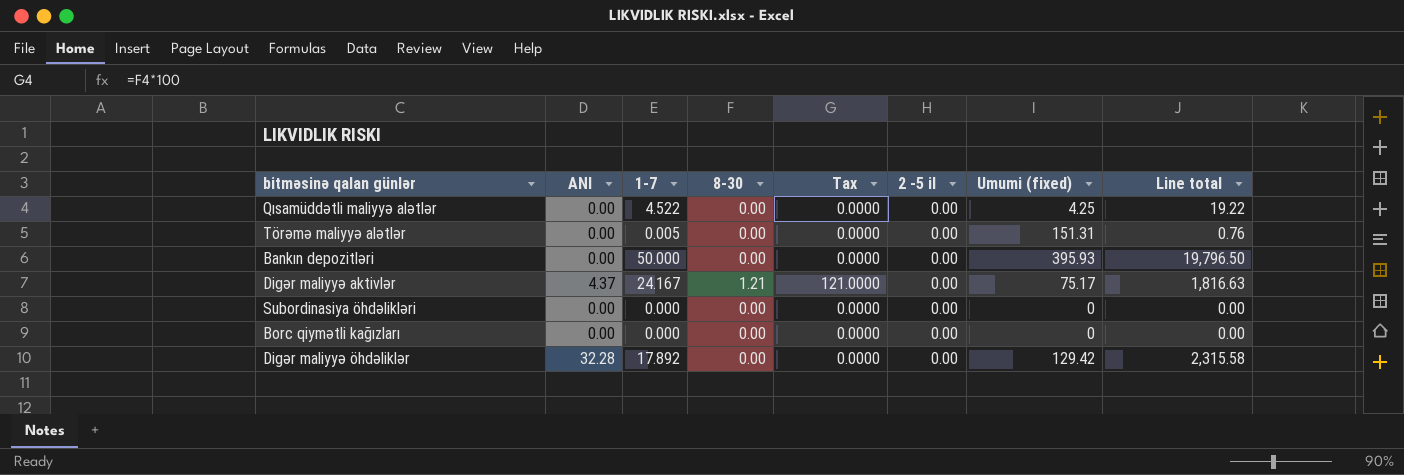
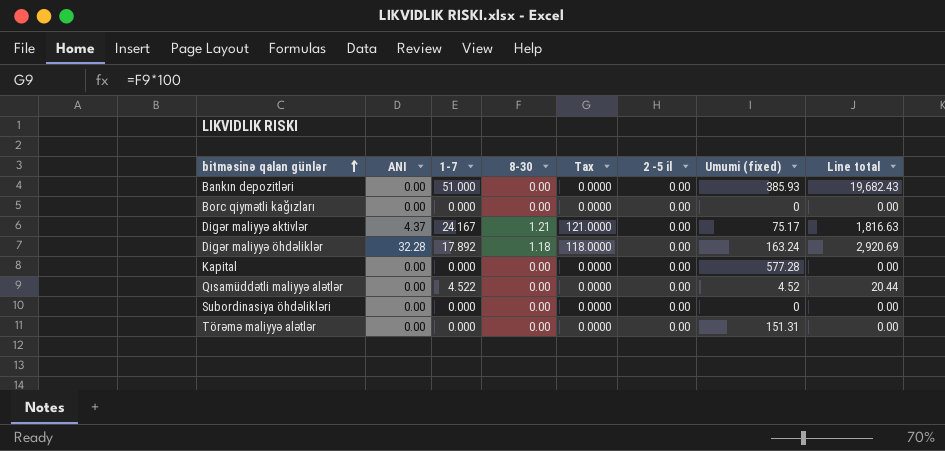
row order: none -> bitməsinə qalan günlər ascending
Bankın depozitləri | 1-7: 50.000 -> 51.000
Bankın depozitləri | Umumi (fixed): 395.93 -> 385.93
Bankın depozitləri | Line total: 19,796.50 -> 19,682.43
Digər maliyyə öhdəliklər | 8-30: 0.00 -> 1.18
Digər maliyyə öhdəliklər | Tax: 0.0000 -> 118.0000
Digər maliyyə öhdəliklər | Umumi (fixed): 129.42 -> 163.24
Digər maliyyə öhdəliklər | Line total: 2,315.58 -> 2,920.69
row Kapital: none -> 0.00 | 0.000 | 0.00 | 0.0000 | 0.00 | 577.28 | 0.00
Qısamüddətli maliyyə alətlər | Umumi (fixed): 4.25 -> 4.52
Qısamüddətli maliyyə alətlər | Line total: 19.22 -> 20.44
Törəmə maliyyə alətlər | 1-7: 0.005 -> 0.000
Törəmə maliyyə alətlər | Line total: 0.76 -> 0.00

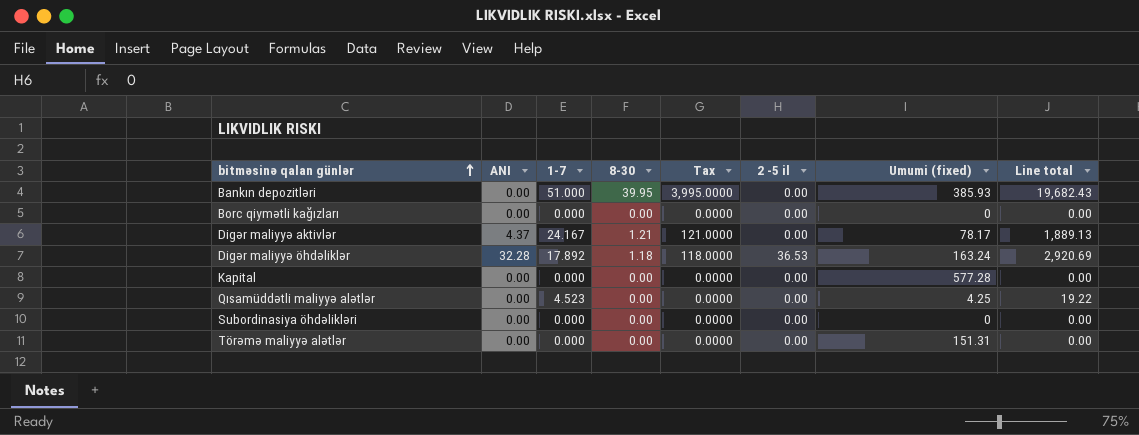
Bankın depozitləri | 8-30: 0.00 -> 39.95
Bankın depozitləri | Tax: 0.0000 -> 3,995.0000
Digər maliyyə aktivlər | Umumi (fixed): 75.17 -> 78.17
Digər maliyyə aktivlər | Line total: 1,816.63 -> 1,889.13
Digər maliyyə öhdəliklər | 2 -5 il: 0.00 -> 36.53
Qısamüddətli maliyyə alətlər | 1-7: 4.522 -> 4.523
Qısamüddətli maliyyə alətlər | Umumi (fixed): 4.52 -> 4.25
Qısamüddətli maliyyə alətlər | Line total: 20.44 -> 19.22

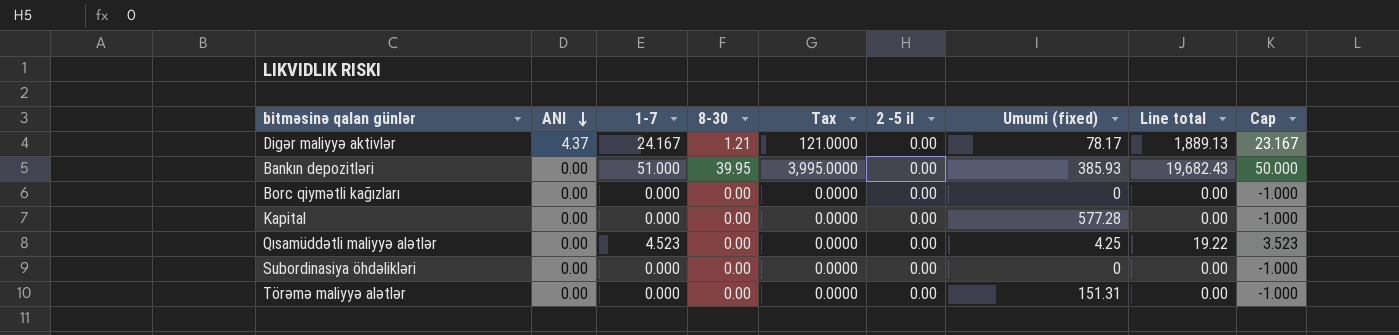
row order: bitməsinə qalan günlər ascending -> ANI descending
column Cap | formula: none -> [1-7] - 1
row Digər maliyyə öhdəliklər: 32.28 | 17.892 | 1.18 | 118.0000 | 36.53 | 163.24 | 2,920.69 -> none

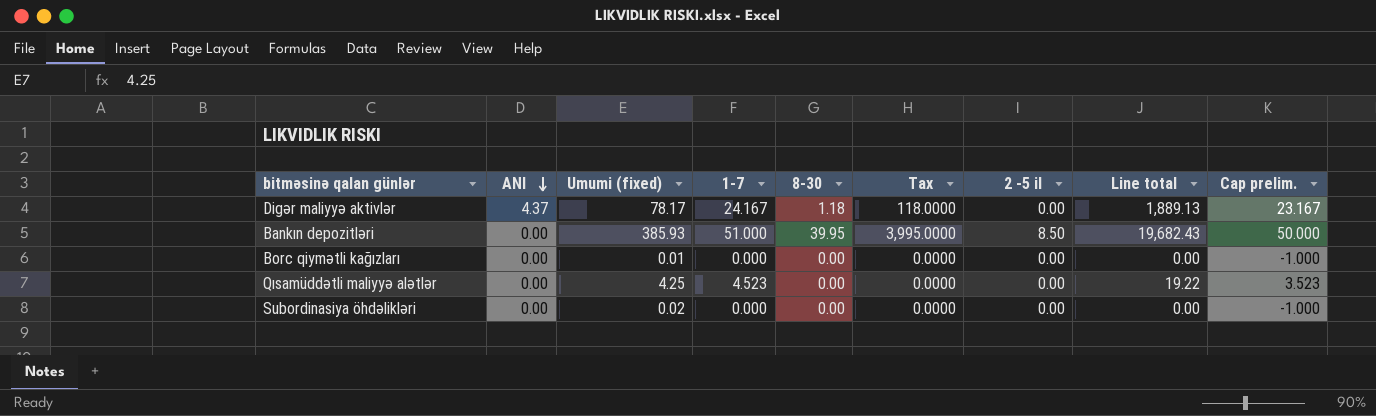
column Umumi (fixed) | position: 7 -> 3
column name: Cap -> Cap prelim.
row Kapital: 0.00 | 0.000 | 0.00 | 0.0000 | 0.00 | 577.28 | 0.00 | -1.000 -> none
row Törəmə maliyyə alətlər: 0.00 | 0.000 | 0.00 | 0.0000 | 0.00 | 151.31 | 0.00 | -1.000 -> none
Digər maliyyə aktivlər | 8-30: 1.21 -> 1.18
Digər maliyyə aktivlər | Tax: 121.0000 -> 118.0000
Bankın depozitləri | 2 -5 il: 0.00 -> 8.50
Borc qiymətli kağızları | Umumi (fixed): 0 -> 0.01
Subordinasiya öhdəlikləri | Umumi (fixed): 0 -> 0.02

